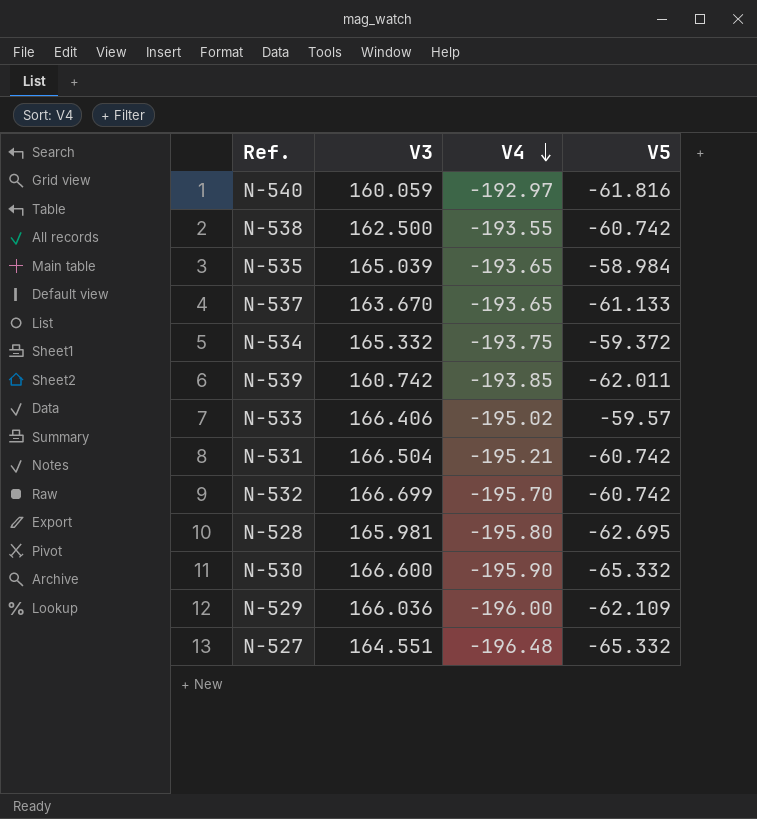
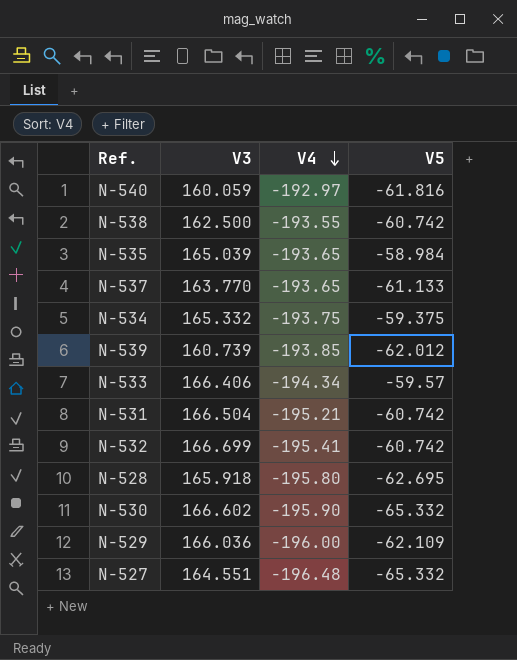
N-537 | V3: 163.670 -> 163.770
N-534 | V5: -59.372 -> -59.375
N-539 | V3: 160.742 -> 160.739
N-539 | V5: -62.011 -> -62.012
N-533 | V4: -195.02 -> -194.34
N-532 | V4: -195.70 -> -195.41
N-528 | V3: 165.981 -> 165.918
N-530 | V3: 166.600 -> 166.602

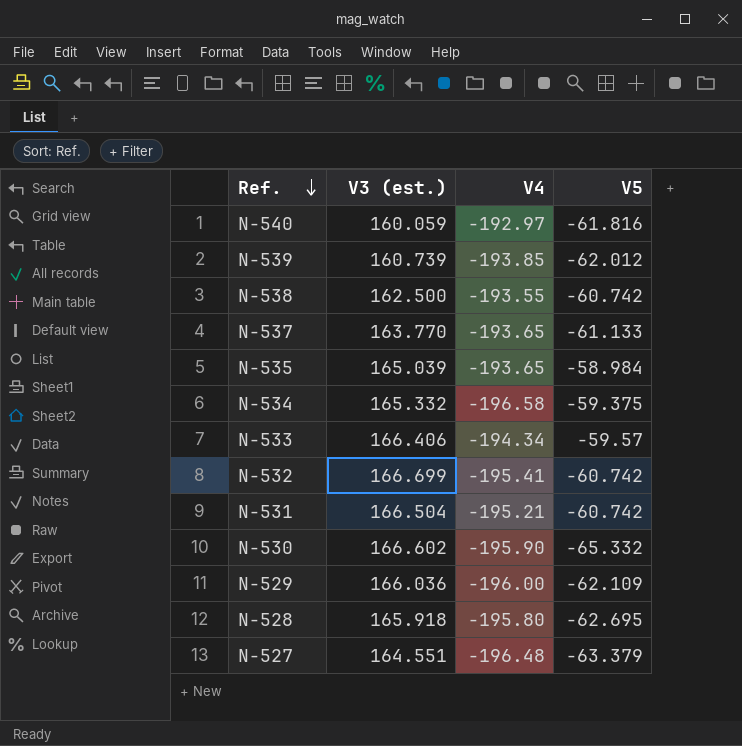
row order: V4 descending -> Ref. descending
column name: V3 -> V3 (est.)
N-534 | V4: -193.75 -> -196.58
N-527 | V5: -65.332 -> -63.379

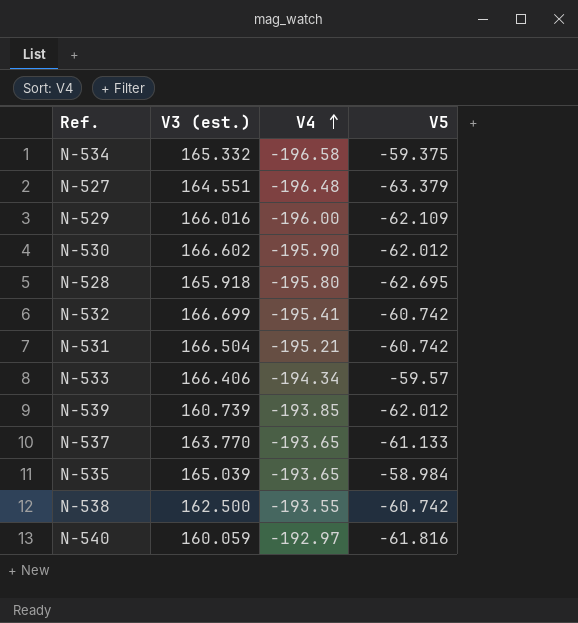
row order: Ref. descending -> V4 ascending
N-529 | V3 (est.): 166.036 -> 166.016
N-530 | V5: -65.332 -> -62.012

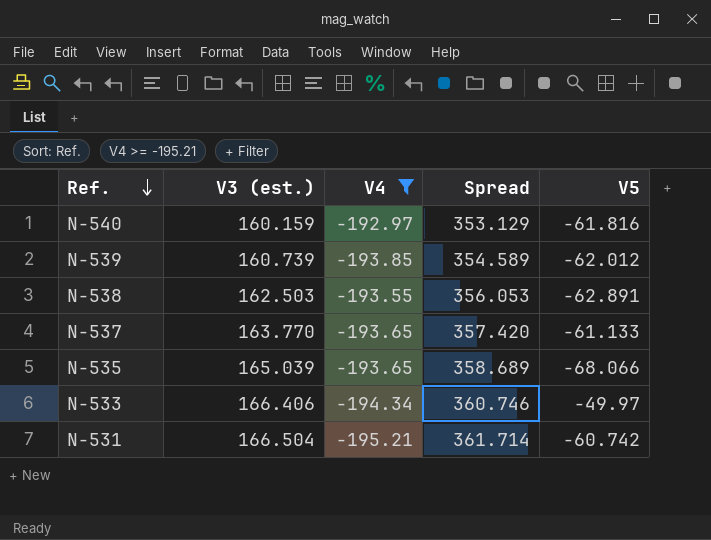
filter: none -> V4 >= -195.21
row order: V4 ascending -> Ref. descending
column Spread | formula: none -> [V3 (est.)] - [V4]
N-540 | V3 (est.): 160.059 -> 160.159
N-538 | V3 (est.): 162.500 -> 162.503
N-538 | V5: -60.742 -> -62.891
N-535 | V5: -58.984 -> -68.066
N-533 | V5: -59.57 -> -49.97

